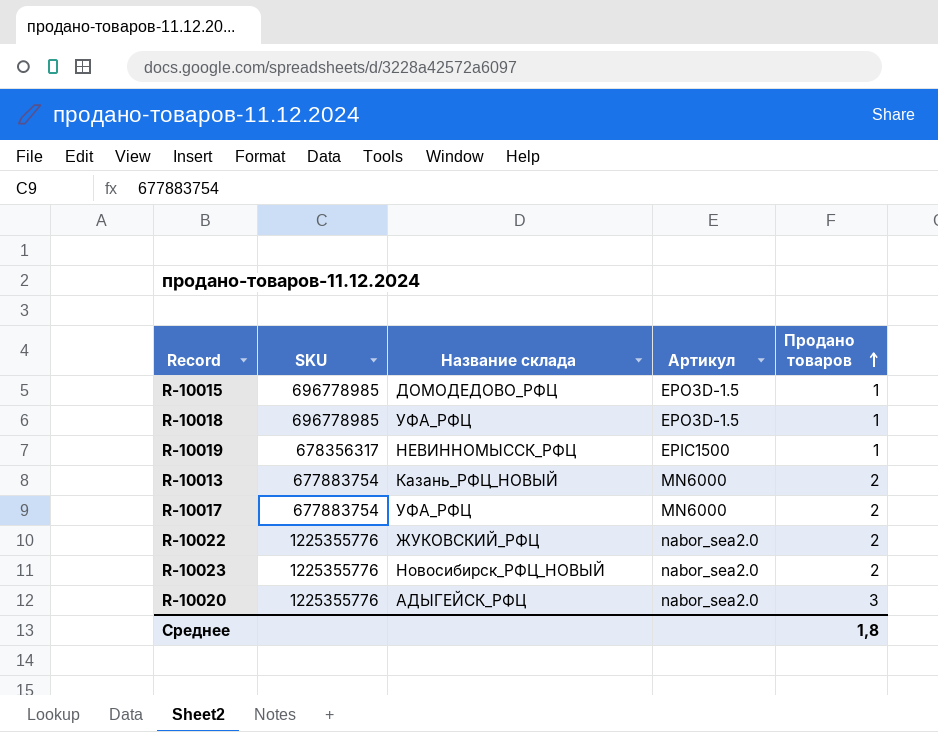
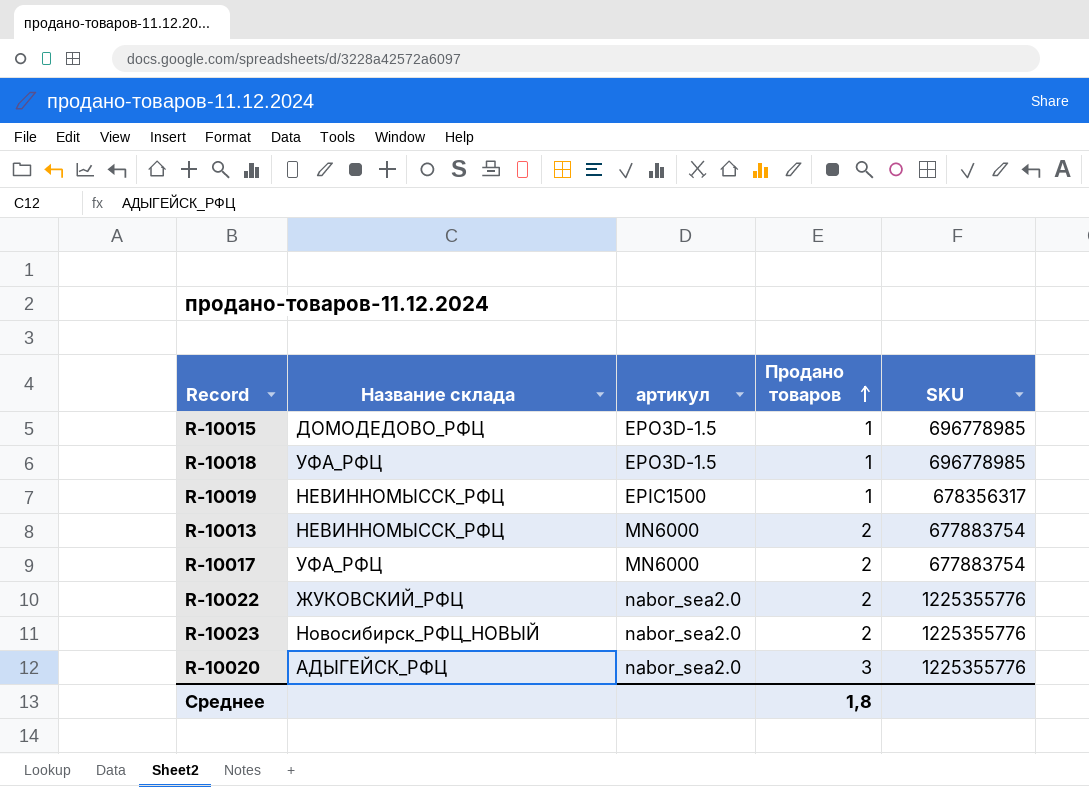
column name: Артикул -> артикул
column SKU | position: 2 -> 5
R-10013 | Название склада: Казань_РФЦ_НОВЫЙ -> НЕВИННОМЫССК_РФЦ

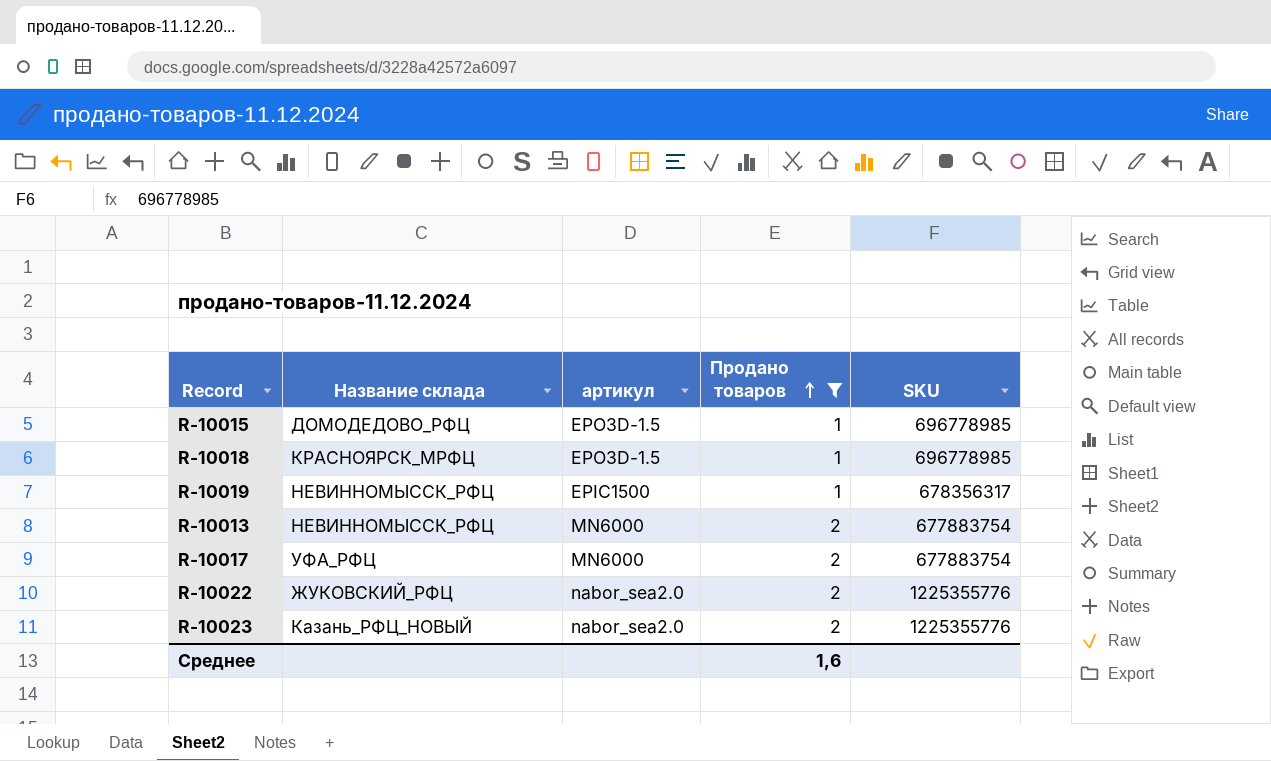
filter: none -> Продано товаров != 3
R-10018 | Название склада: УФА_РФЦ -> КРАСНОЯРСК_МРФЦ
R-10023 | Название склада: Новосибирск_РФЦ_НОВЫЙ -> Казань_РФЦ_НОВЫЙ
Среднее | Продано товаров: 1,8 -> 1,6

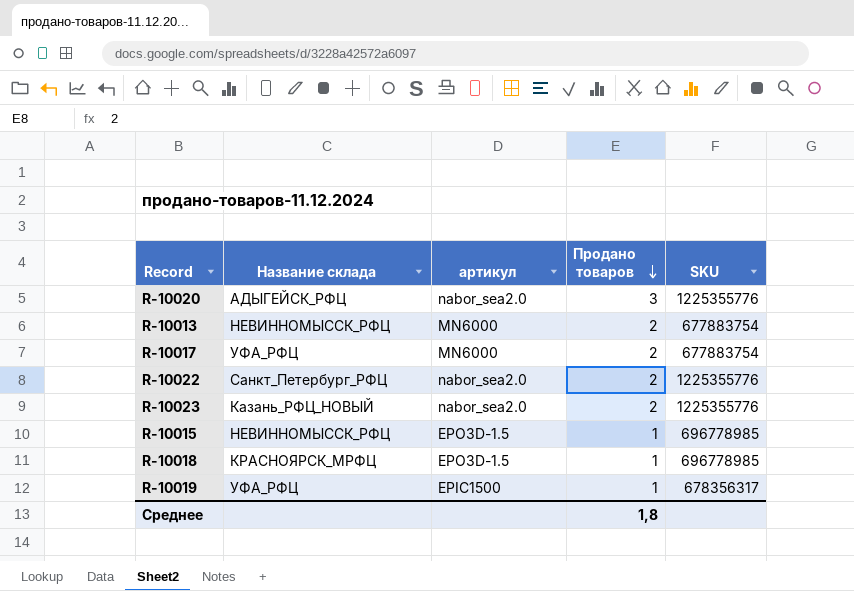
filter: Продано товаров != 3 -> none
row order: Продано товаров ascending -> Продано товаров descending
R-10022 | Название склада: ЖУКОВСКИЙ_РФЦ -> Санкт_Петербург_РФЦ
R-10015 | Название склада: ДОМОДЕДОВО_РФЦ -> НЕВИННОМЫССК_РФЦ
R-10019 | Название склада: НЕВИННОМЫССК_РФЦ -> УФА_РФЦ
Среднее | Продано товаров: 1,6 -> 1,8

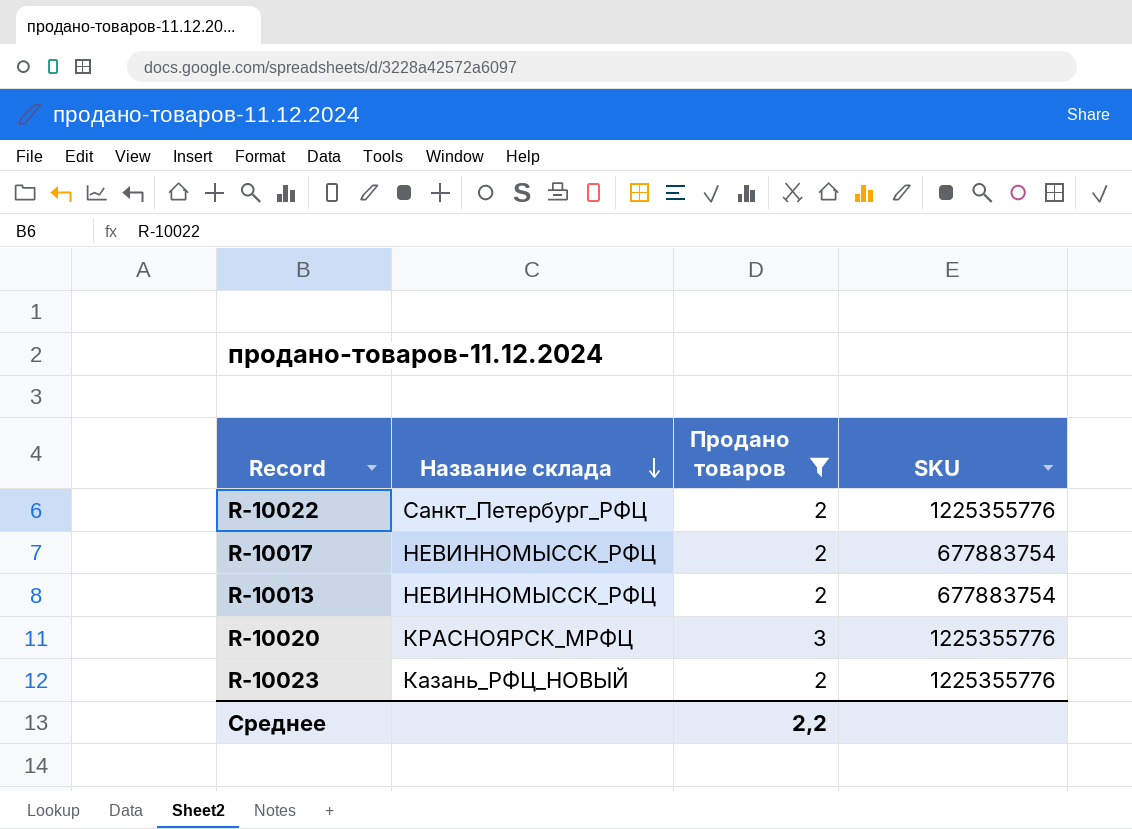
filter: none -> Продано товаров != 1
row order: Продано товаров descending -> Название склада descending
column артикул | position: 3 -> none
R-10017 | Название склада: УФА_РФЦ -> НЕВИННОМЫССК_РФЦ
R-10020 | Название склада: АДЫГЕЙСК_РФЦ -> КРАСНОЯРСК_МРФЦ
Среднее | Продано товаров: 1,8 -> 2,2

